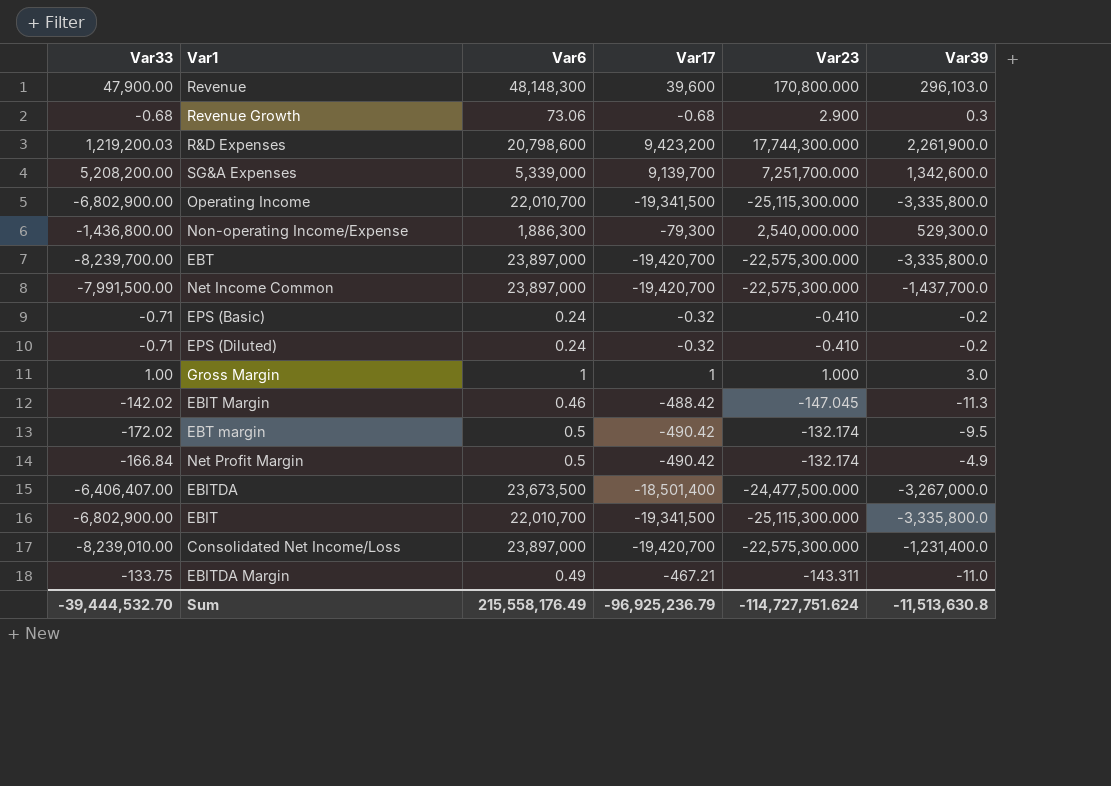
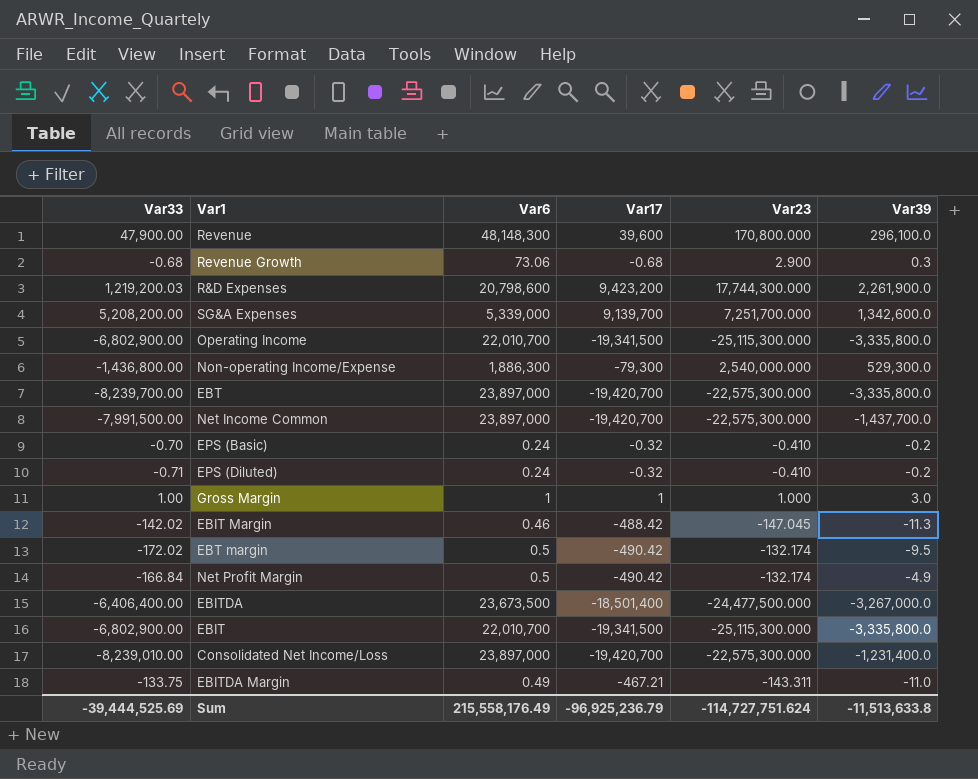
Revenue | Var39: 296,103.0 -> 296,100.0
EPS (Basic) | Var33: -0.71 -> -0.70
EBITDA | Var33: -6,406,407.00 -> -6,406,400.00
Sum | Var33: -39,444,532.70 -> -39,444,525.69
Sum | Var39: -11,513,630.8 -> -11,513,633.8

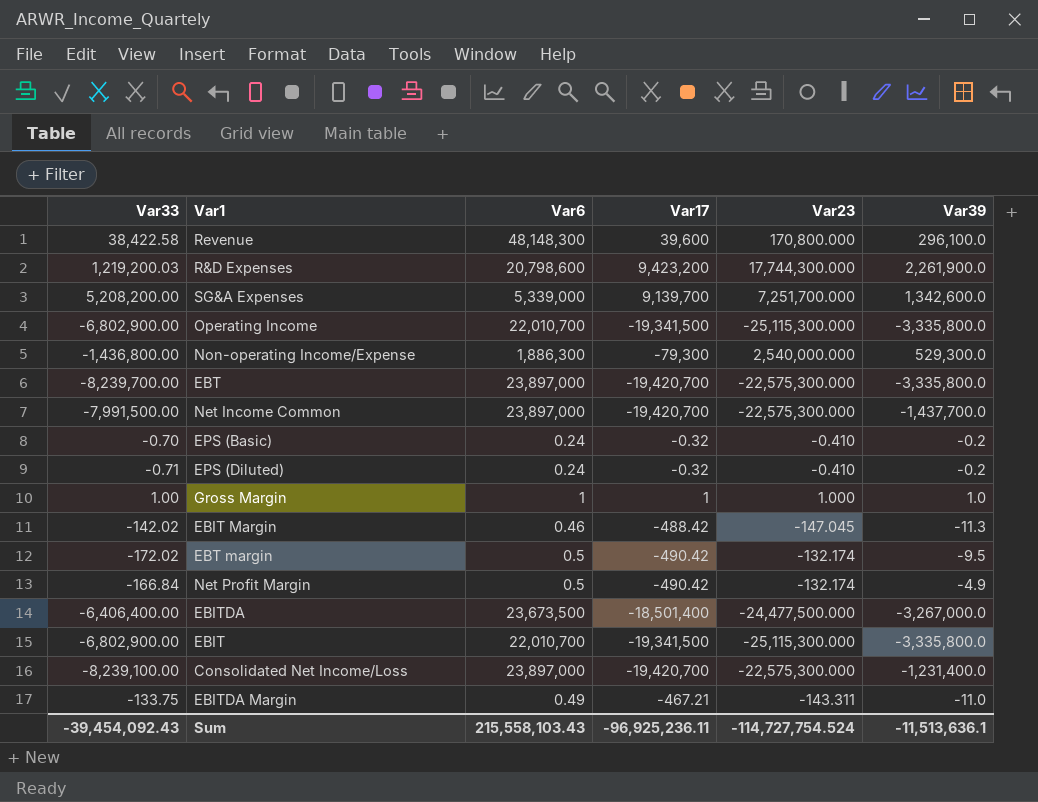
row Revenue Growth: -0.68 | 73.06 | -0.68 | 2.900 | 0.3 -> none
Revenue | Var33: 47,900.00 -> 38,422.58
Gross Margin | Var39: 3.0 -> 1.0
Consolidated Net Income/Loss | Var33: -8,239,010.00 -> -8,239,100.00
Sum | Var33: -39,444,525.69 -> -39,454,092.43
Sum | Var6: 215,558,176.49 -> 215,558,103.43
Sum | Var17: -96,925,236.79 -> -96,925,236.11
Sum | Var23: -114,727,751.624 -> -114,727,754.524
Sum | Var39: -11,513,633.8 -> -11,513,636.1

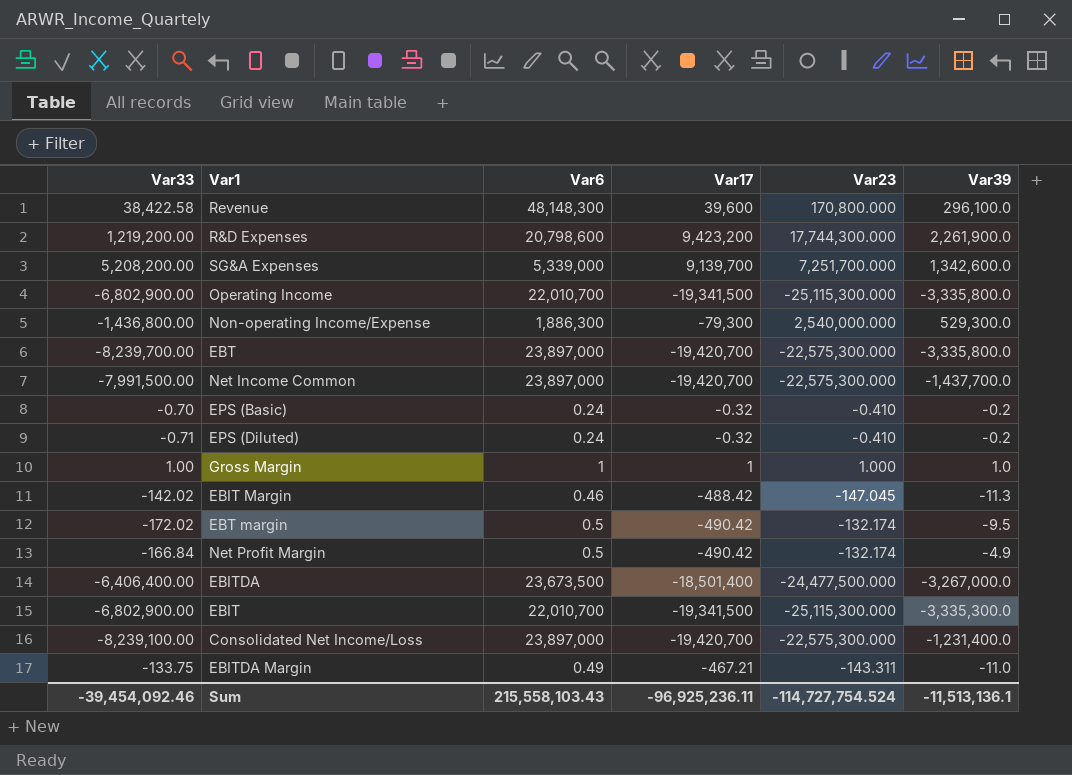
R&D Expenses | Var33: 1,219,200.03 -> 1,219,200.00
EBIT | Var39: -3,335,800.0 -> -3,335,300.0
Sum | Var33: -39,454,092.43 -> -39,454,092.46
Sum | Var39: -11,513,636.1 -> -11,513,136.1

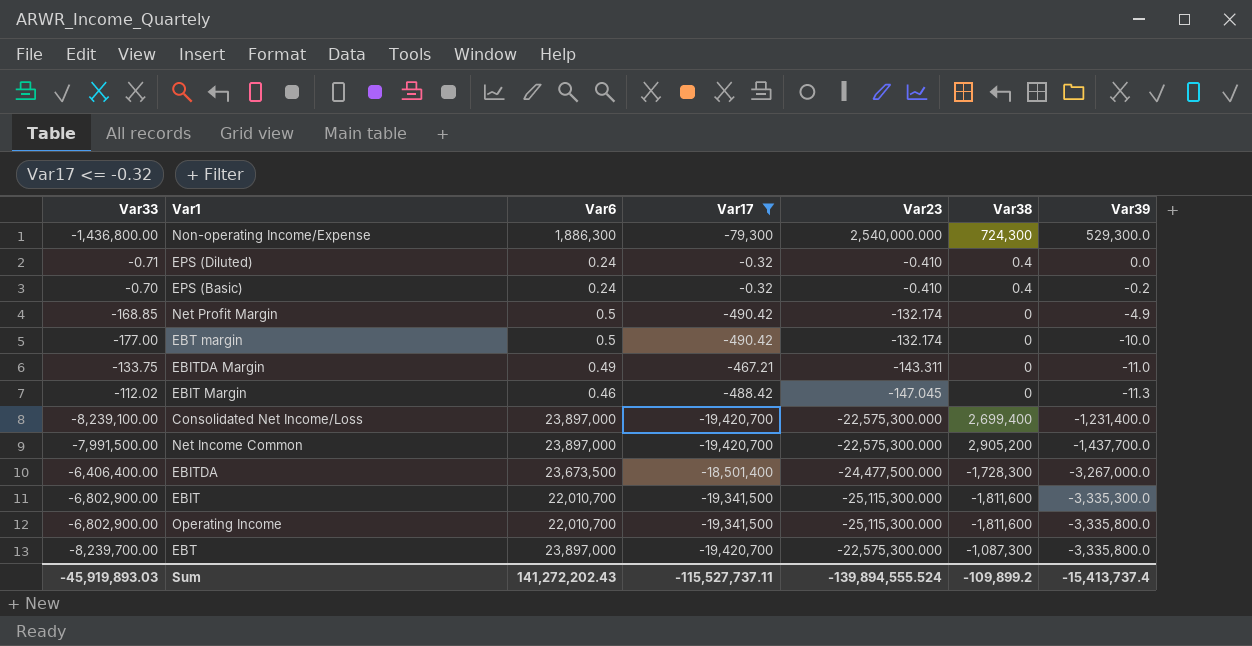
filter: none -> Var17 <= -0.32
row order: none -> Var39 descending
column Var38 | position: none -> 6
EPS (Diluted) | Var39: -0.2 -> 0.0
Net Profit Margin | Var33: -166.84 -> -168.85
EBT margin | Var33: -172.02 -> -177.00
EBT margin | Var39: -9.5 -> -10.0
EBIT Margin | Var33: -142.02 -> -112.02
Sum | Var33: -39,454,092.46 -> -45,919,893.03
Sum | Var6: 215,558,103.43 -> 141,272,202.43
Sum | Var17: -96,925,236.11 -> -115,527,737.11
Sum | Var23: -114,727,754.524 -> -139,894,555.524
Sum | Var39: -11,513,136.1 -> -15,413,737.4

